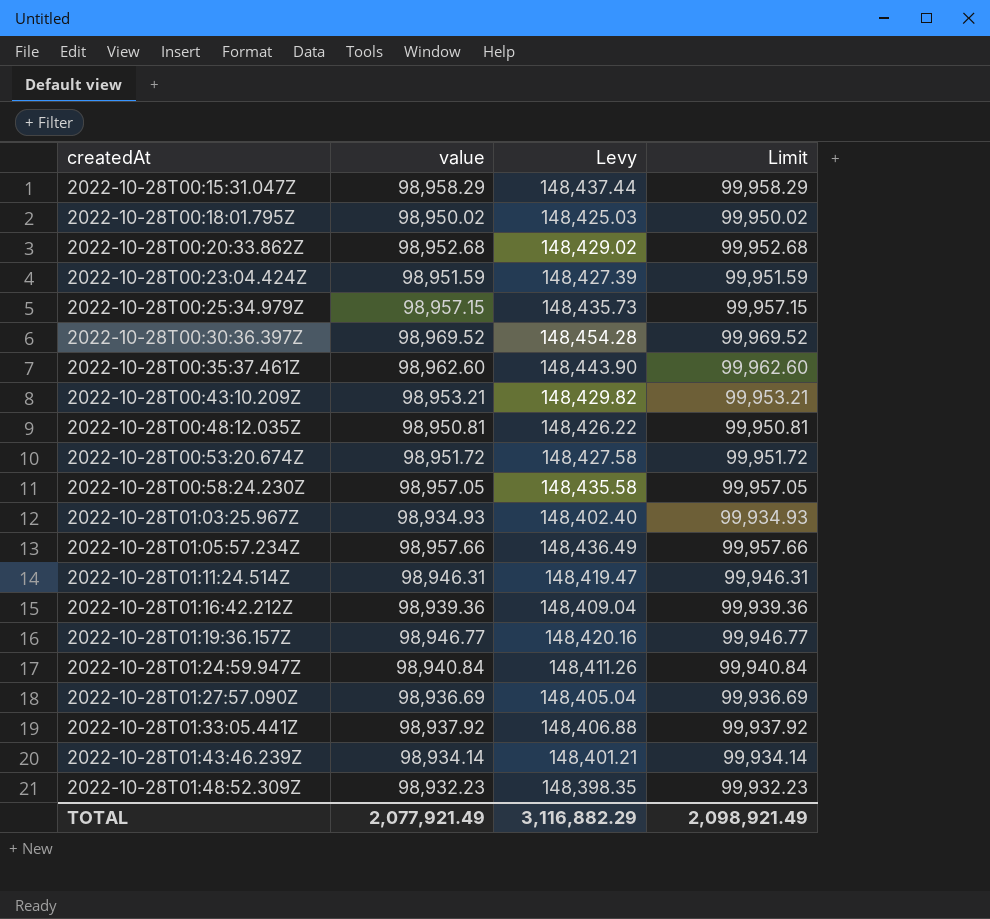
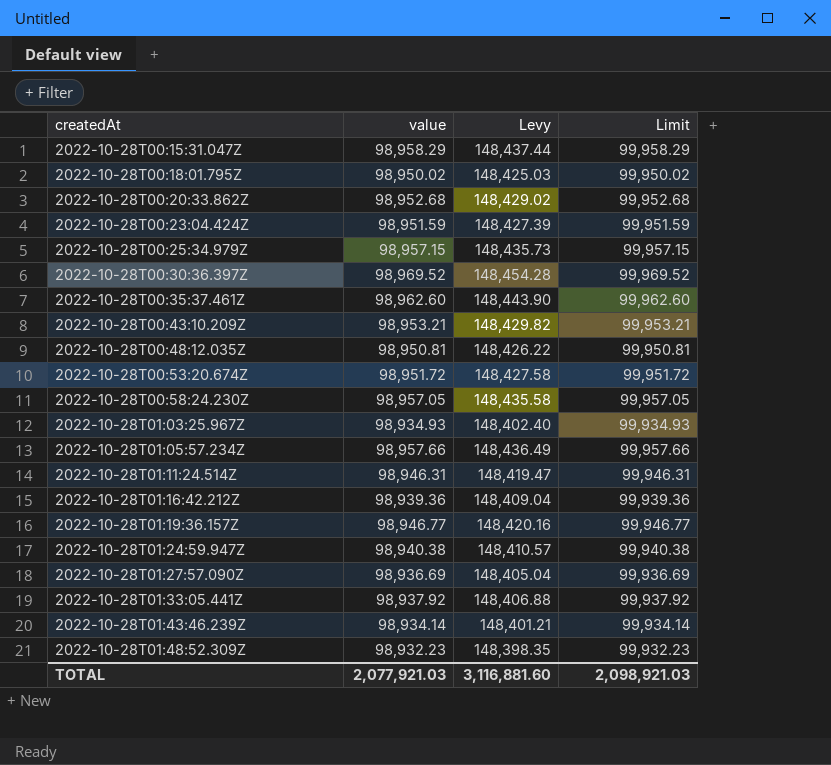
2022-10-28T01:24:59.947Z | value: 98,940.84 -> 98,940.38
2022-10-28T01:24:59.947Z | Levy: 148,411.26 -> 148,410.57
2022-10-28T01:24:59.947Z | Limit: 99,940.84 -> 99,940.38
TOTAL | value: 2,077,921.49 -> 2,077,921.03
TOTAL | Levy: 3,116,882.29 -> 3,116,881.60
TOTAL | Limit: 2,098,921.49 -> 2,098,921.03

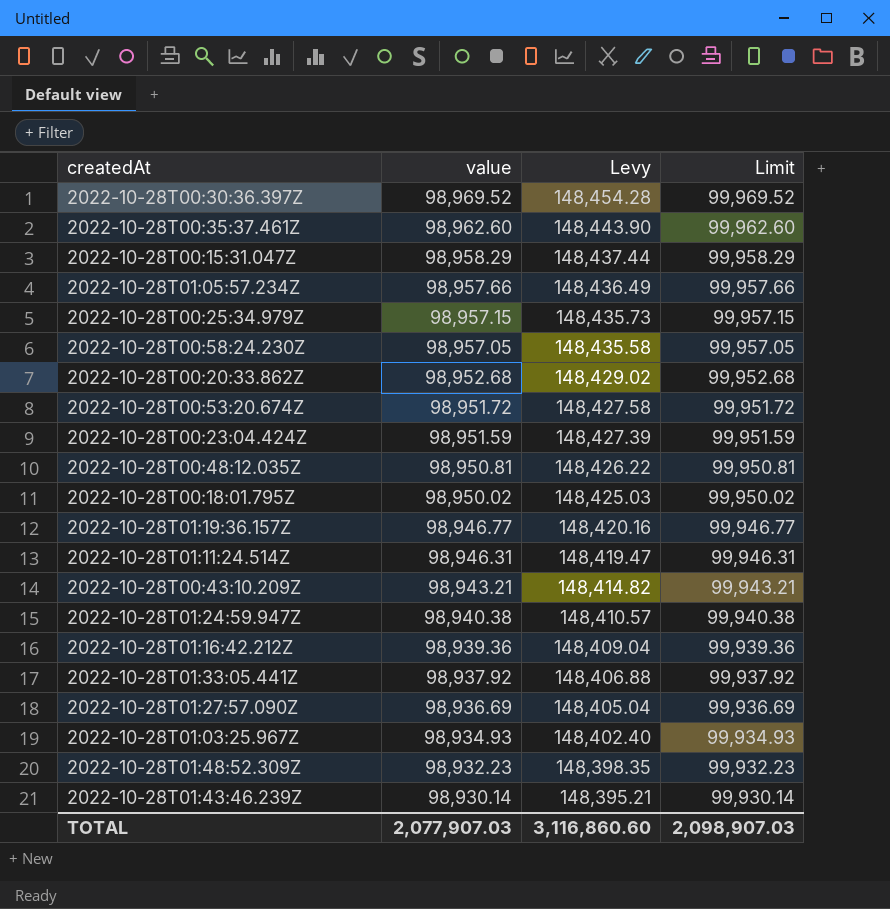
row order: createdAt ascending -> value descending
2022-10-28T00:43:10.209Z | value: 98,953.21 -> 98,943.21
2022-10-28T00:43:10.209Z | Levy: 148,429.82 -> 148,414.82
2022-10-28T00:43:10.209Z | Limit: 99,953.21 -> 99,943.21
2022-10-28T01:43:46.239Z | value: 98,934.14 -> 98,930.14
2022-10-28T01:43:46.239Z | Levy: 148,401.21 -> 148,395.21
2022-10-28T01:43:46.239Z | Limit: 99,934.14 -> 99,930.14
TOTAL | value: 2,077,921.03 -> 2,077,907.03
TOTAL | Levy: 3,116,881.60 -> 3,116,860.60
TOTAL | Limit: 2,098,921.03 -> 2,098,907.03

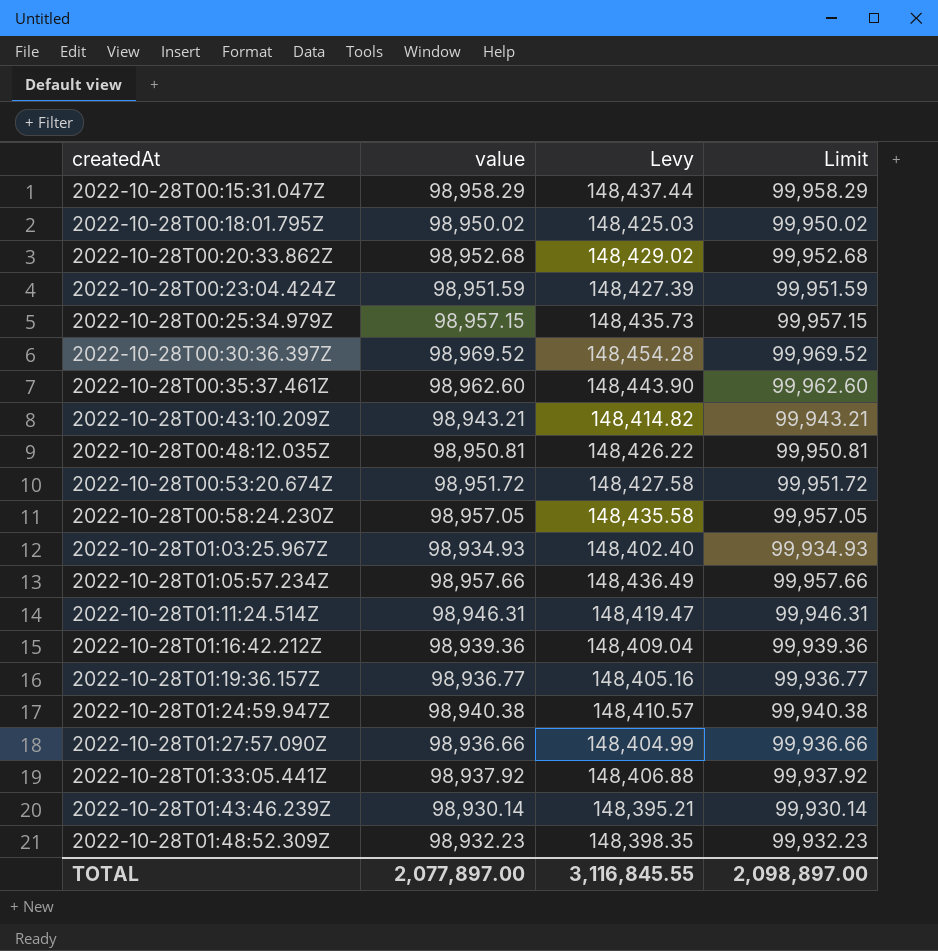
row order: value descending -> createdAt ascending
2022-10-28T01:19:36.157Z | value: 98,946.77 -> 98,936.77
2022-10-28T01:19:36.157Z | Levy: 148,420.16 -> 148,405.16
2022-10-28T01:19:36.157Z | Limit: 99,946.77 -> 99,936.77
2022-10-28T01:27:57.090Z | value: 98,936.69 -> 98,936.66
2022-10-28T01:27:57.090Z | Levy: 148,405.04 -> 148,404.99
2022-10-28T01:27:57.090Z | Limit: 99,936.69 -> 99,936.66
TOTAL | value: 2,077,907.03 -> 2,077,897.00
TOTAL | Levy: 3,116,860.60 -> 3,116,845.55
TOTAL | Limit: 2,098,907.03 -> 2,098,897.00

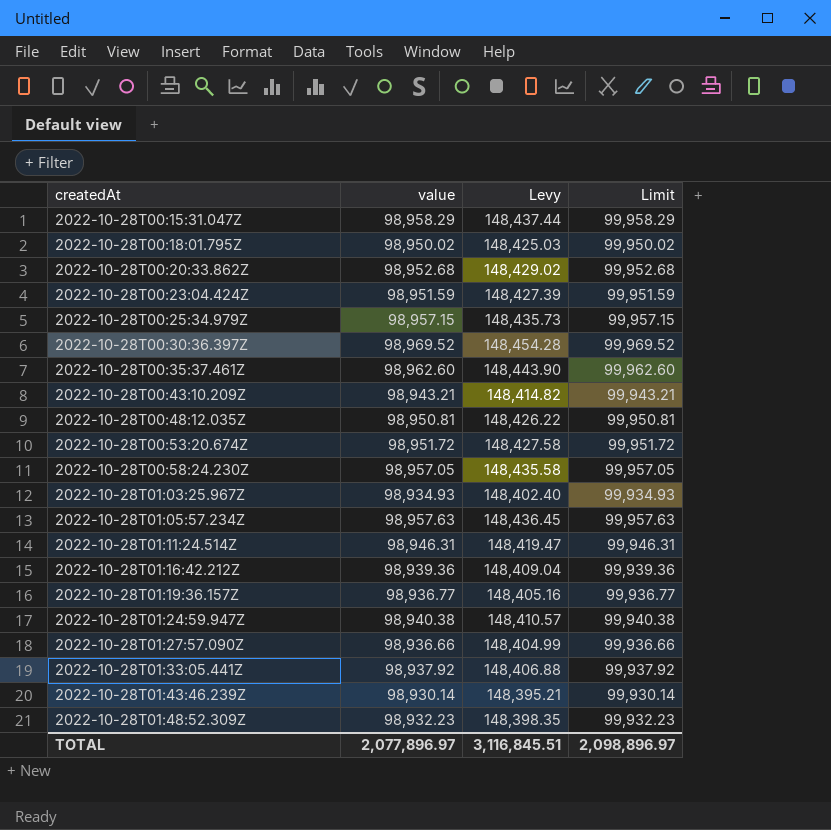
2022-10-28T01:05:57.234Z | value: 98,957.66 -> 98,957.63
2022-10-28T01:05:57.234Z | Levy: 148,436.49 -> 148,436.45
2022-10-28T01:05:57.234Z | Limit: 99,957.66 -> 99,957.63
TOTAL | value: 2,077,897.00 -> 2,077,896.97
TOTAL | Levy: 3,116,845.55 -> 3,116,845.51
TOTAL | Limit: 2,098,897.00 -> 2,098,896.97

